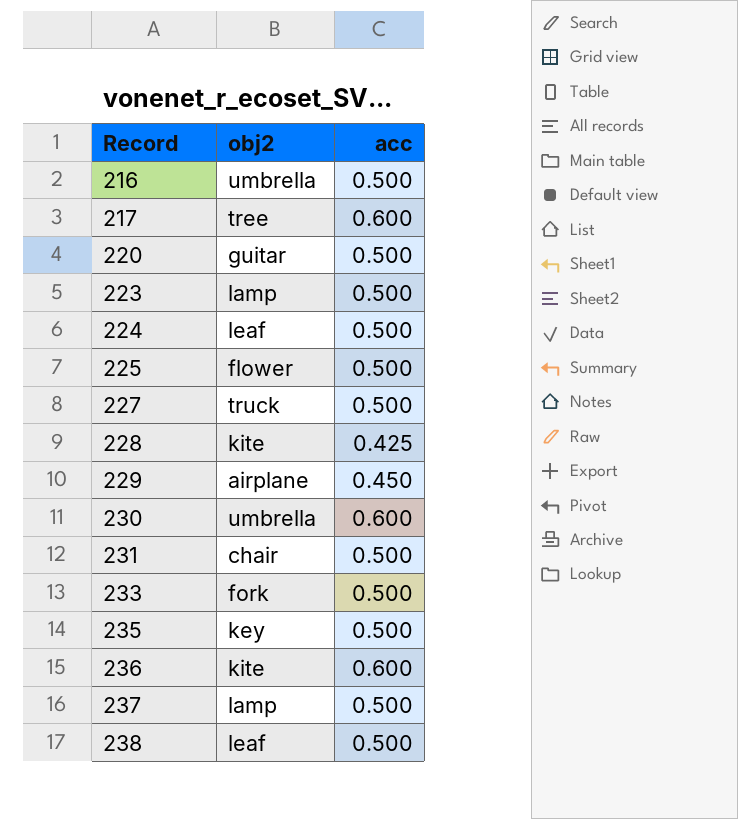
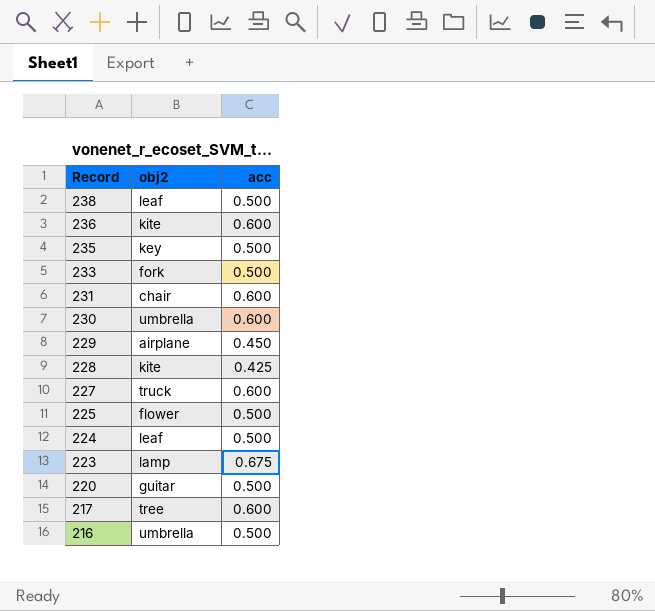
row order: Record ascending -> Record descending
row 237: lamp | 0.500 -> none
231 | acc: 0.500 -> 0.600
227 | acc: 0.500 -> 0.600
223 | acc: 0.500 -> 0.675

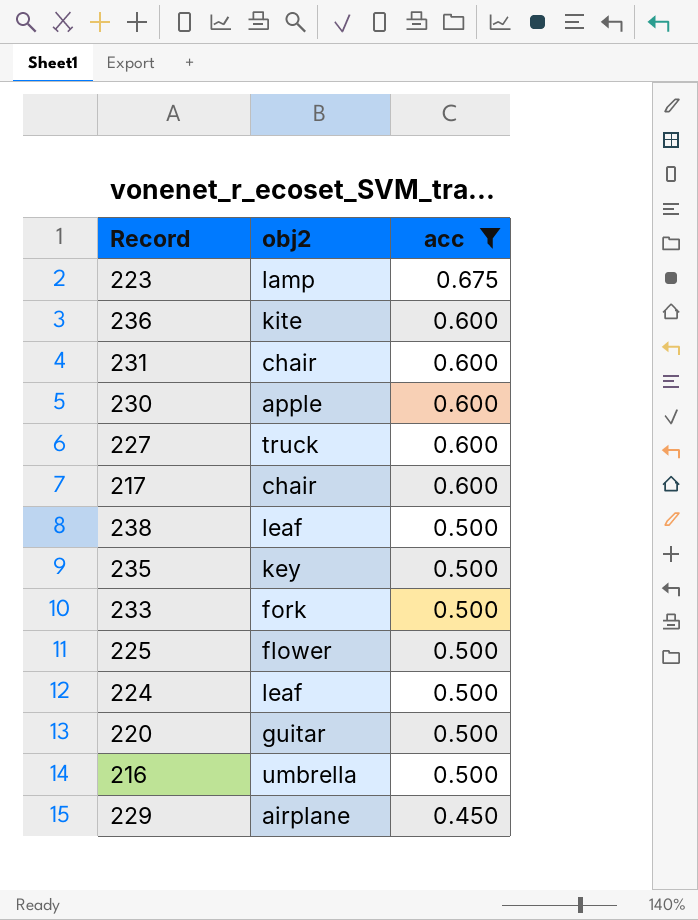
filter: none -> acc != 0.425
row order: Record descending -> acc descending
230 | obj2: umbrella -> apple
217 | obj2: tree -> chair

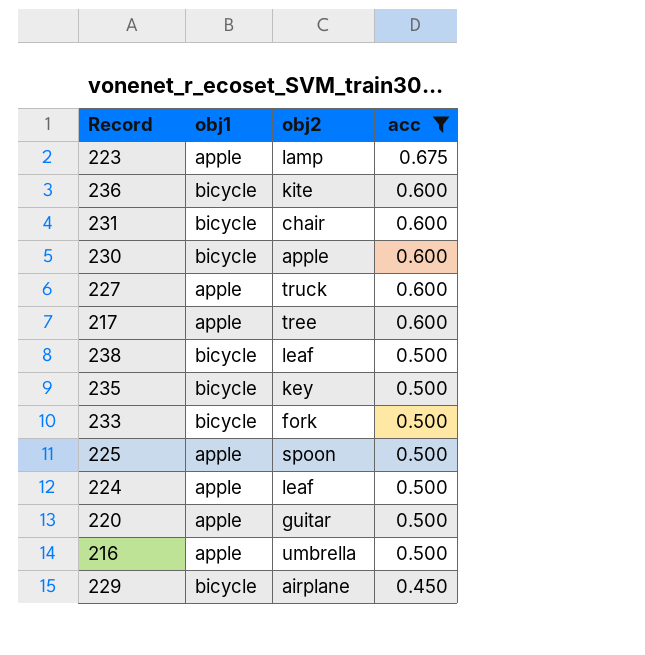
column obj1 | position: none -> 2
217 | obj2: chair -> tree
225 | obj2: flower -> spoon

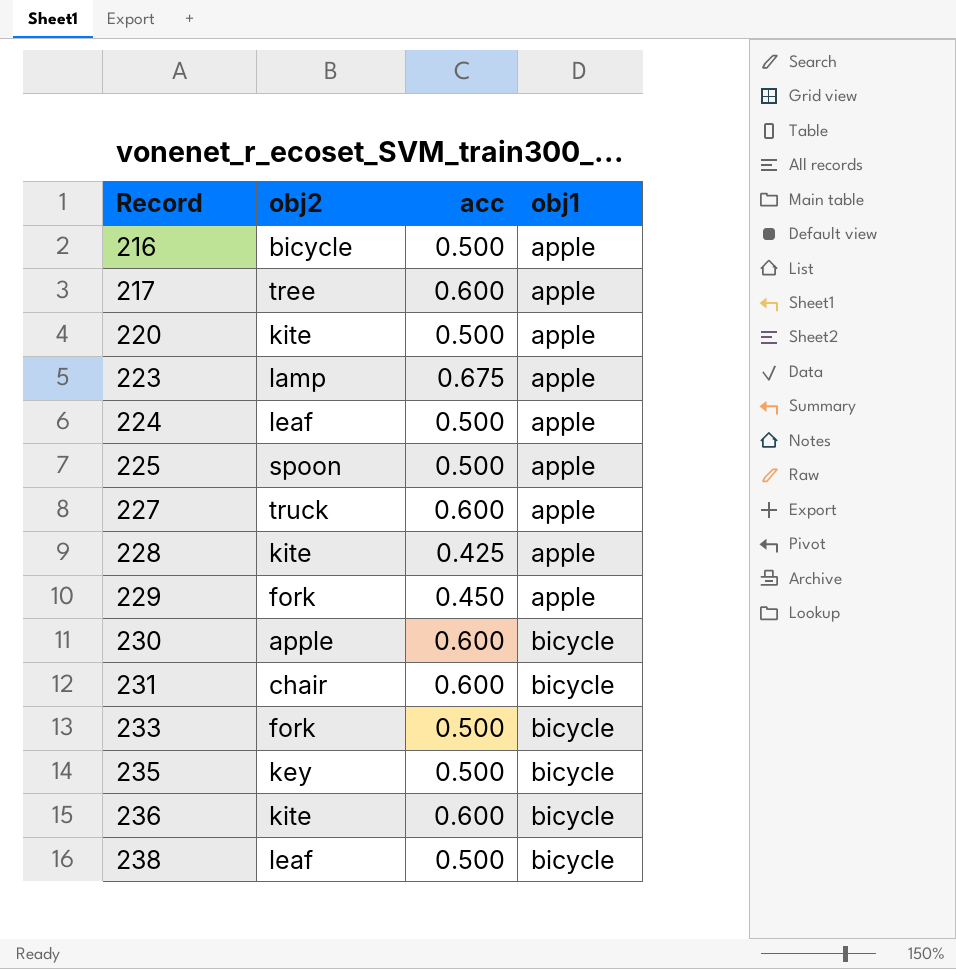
filter: acc != 0.425 -> none
row order: acc descending -> Record ascending
column obj1 | position: 2 -> 4
216 | obj2: umbrella -> bicycle
220 | obj2: guitar -> kite
229 | obj2: airplane -> fork
229 | obj1: bicycle -> apple

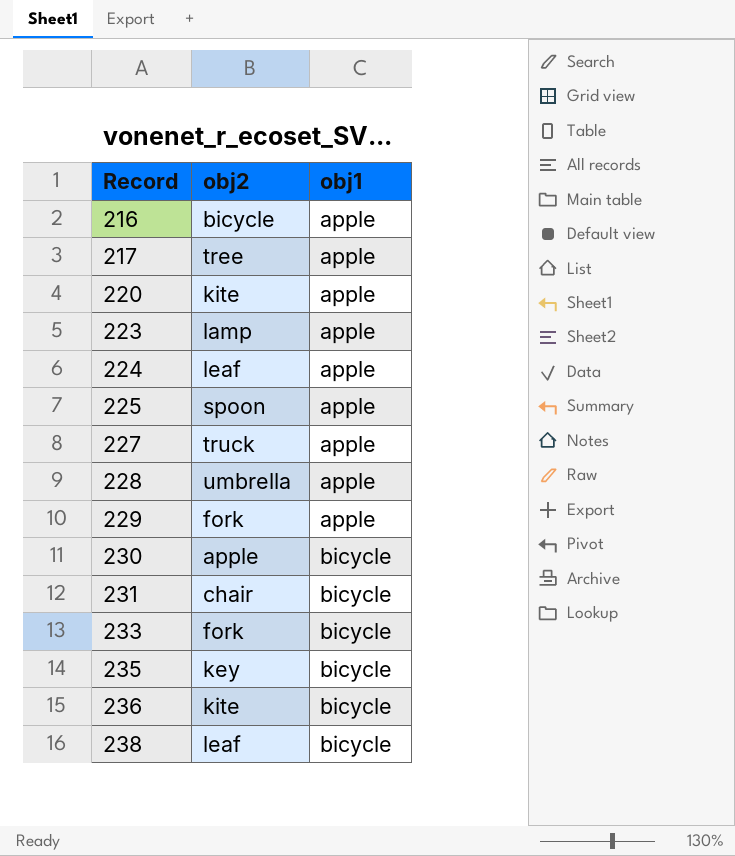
column acc | position: 3 -> none
228 | obj2: kite -> umbrella

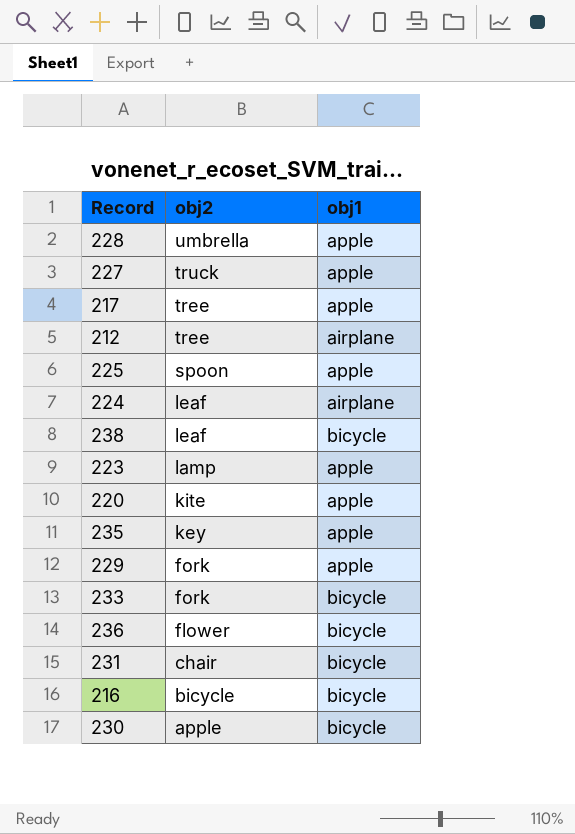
row order: Record ascending -> obj2 descending
row 212: none -> tree | airplane
224 | obj1: apple -> airplane
235 | obj1: bicycle -> apple
236 | obj2: kite -> flower
216 | obj1: apple -> bicycle

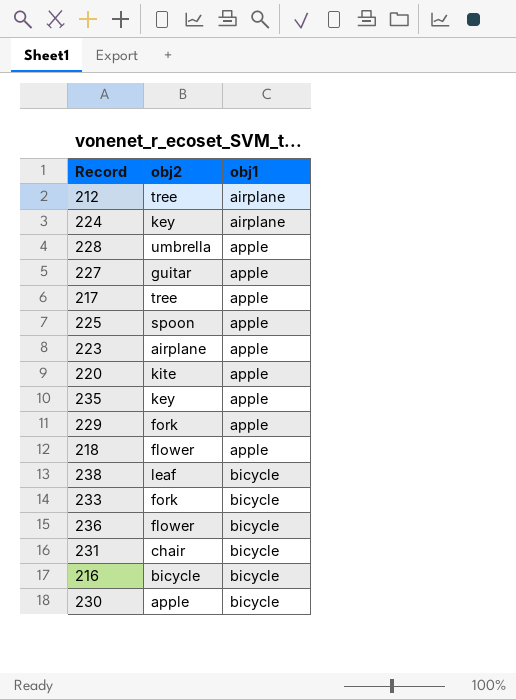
row order: obj2 descending -> obj1 ascending
224 | obj2: leaf -> key
227 | obj2: truck -> guitar
223 | obj2: lamp -> airplane
row 218: none -> flower | apple

